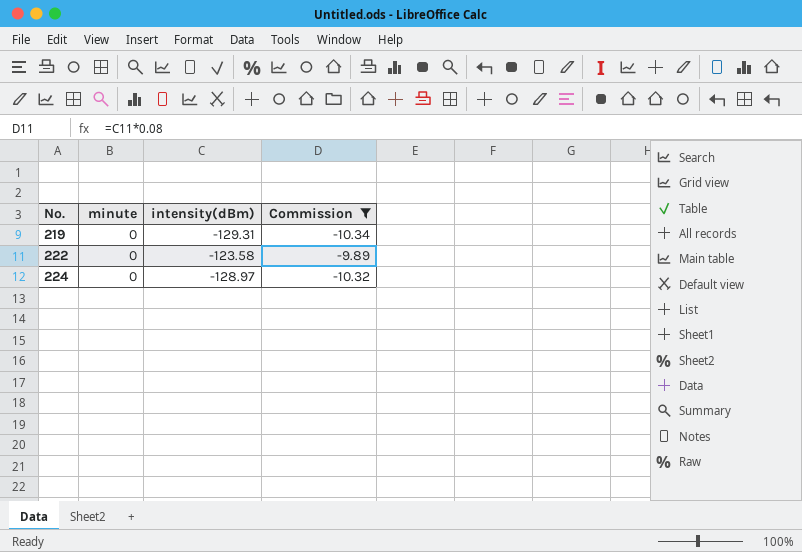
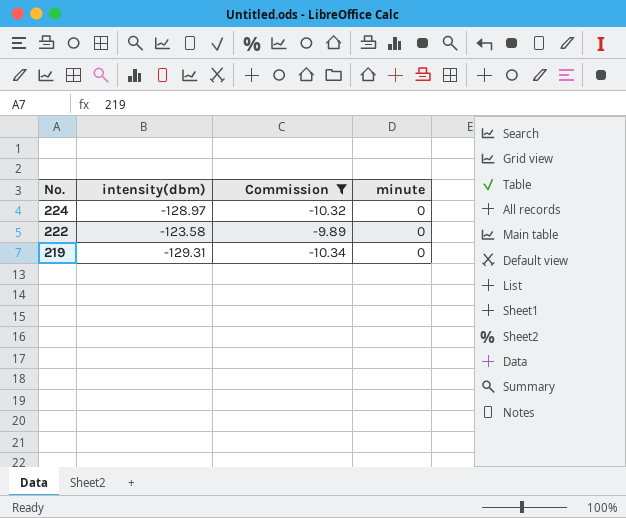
row order: No. ascending -> No. descending
column name: intensity(dBm) -> intensity(dbm)
column minute | position: 2 -> 4

